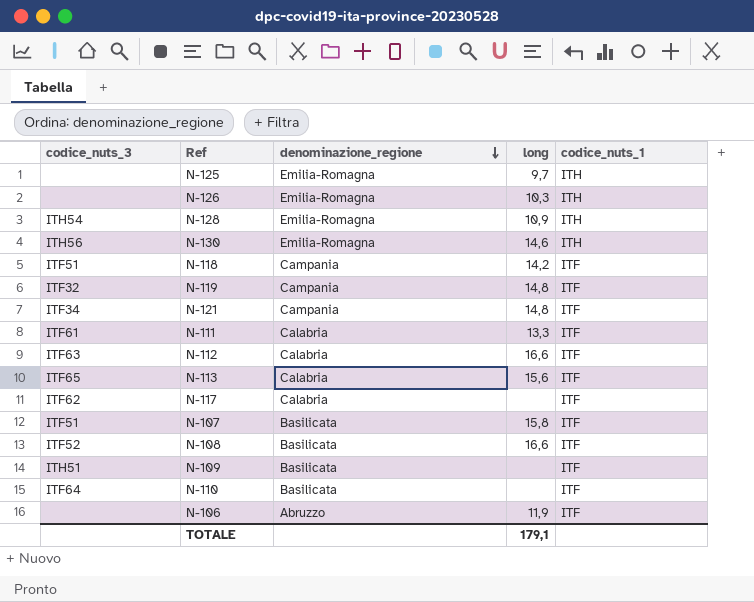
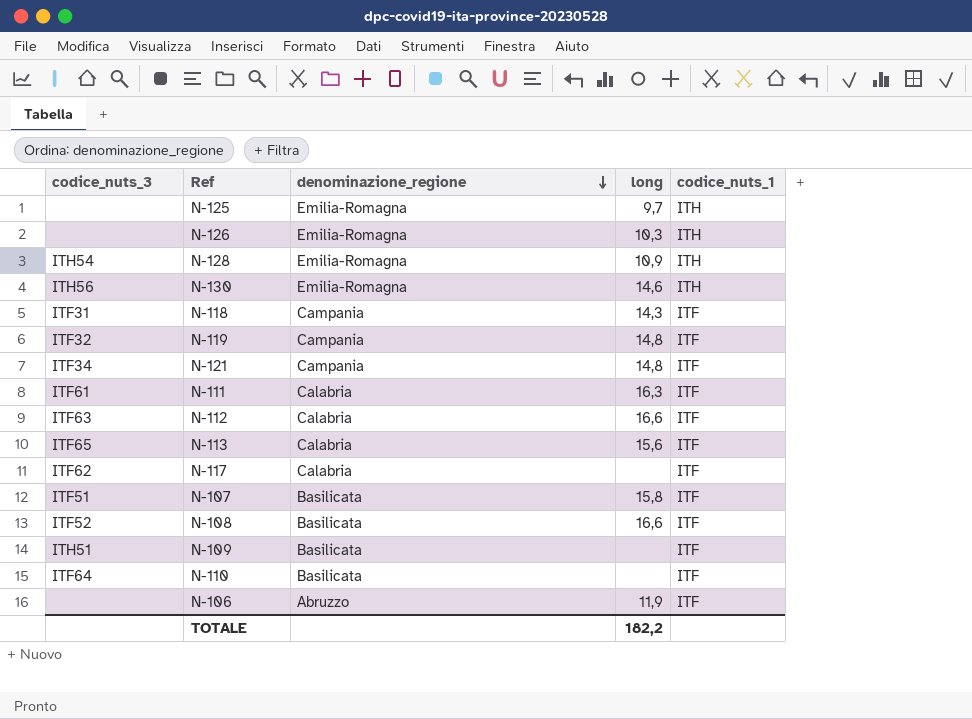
N-118 | codice_nuts_3: ITF51 -> ITF31
N-118 | long: 14,2 -> 14,3
N-111 | long: 13,3 -> 16,3
TOTALE | long: 179,1 -> 182,2

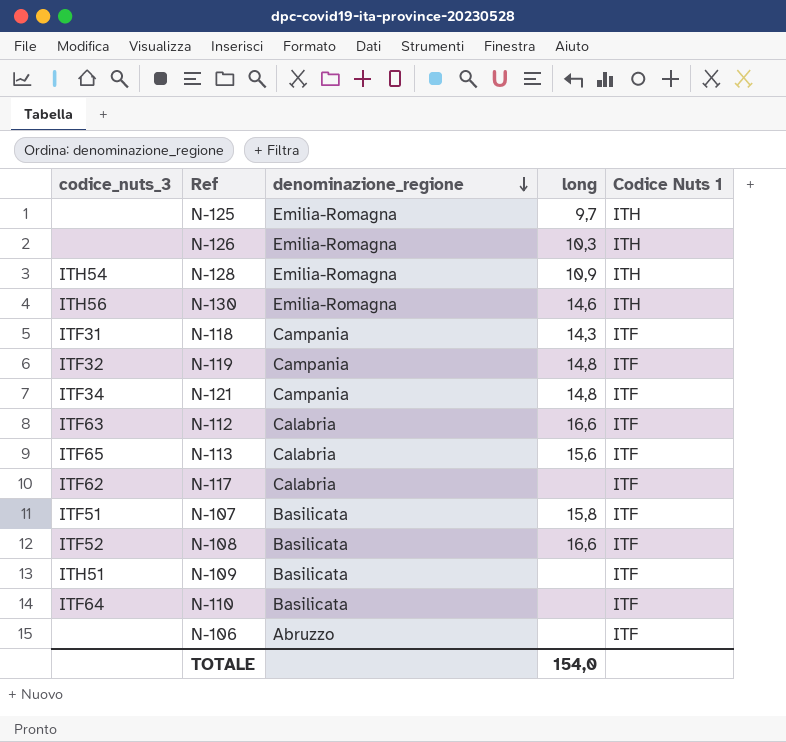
column name: codice_nuts_1 -> Codice Nuts 1
row N-111: ITF61 | Calabria | 16,3 | ITF -> none
N-106 | long: 11,9 -> none
TOTALE | long: 182,2 -> 154,0

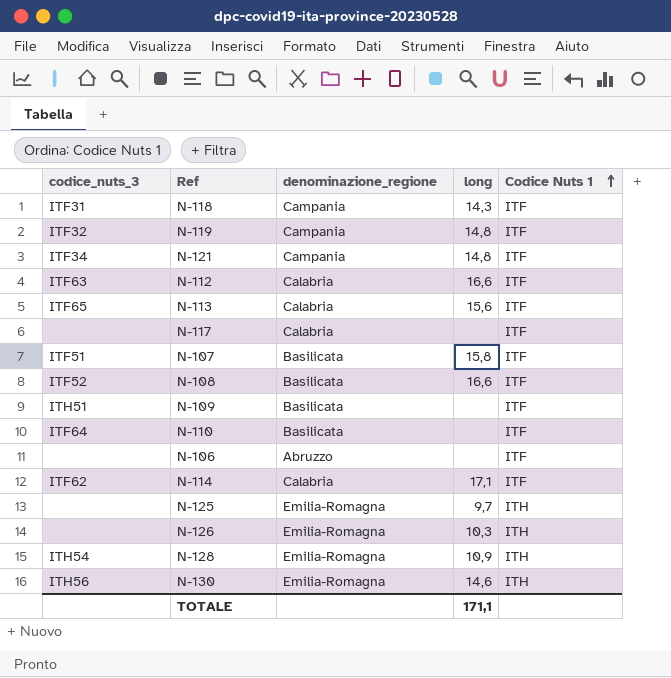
row order: denominazione_regione descending -> Codice Nuts 1 ascending
N-117 | codice_nuts_3: ITF62 -> none
row N-114: none -> ITF62 | Calabria | 17,1 | ITF
TOTALE | long: 154,0 -> 171,1

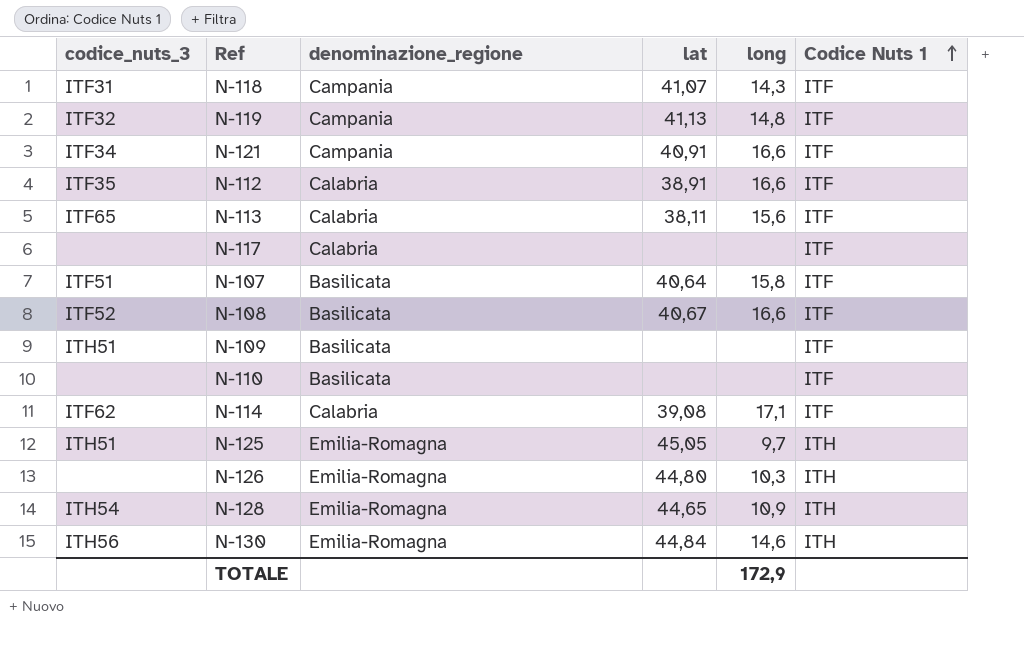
column lat | position: none -> 4
row N-106: none | Abruzzo | none | ITF -> none
N-121 | long: 14,8 -> 16,6
N-112 | codice_nuts_3: ITF63 -> ITF35
N-110 | codice_nuts_3: ITF64 -> none
N-125 | codice_nuts_3: none -> ITH51
TOTALE | long: 171,1 -> 172,9

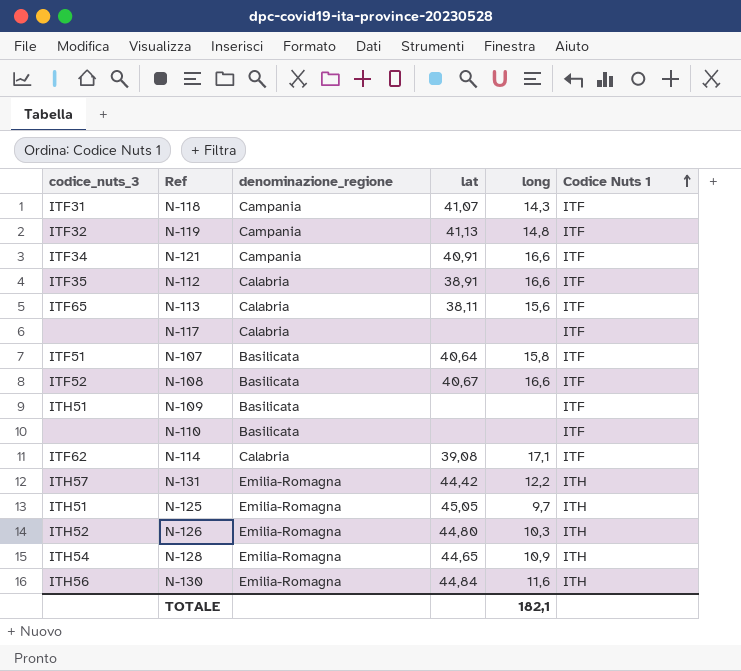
row N-131: none -> ITH57 | Emilia-Romagna | 44,42 | 12,2 | ITH
N-126 | codice_nuts_3: none -> ITH52
N-130 | long: 14,6 -> 11,6
TOTALE | long: 172,9 -> 182,1

